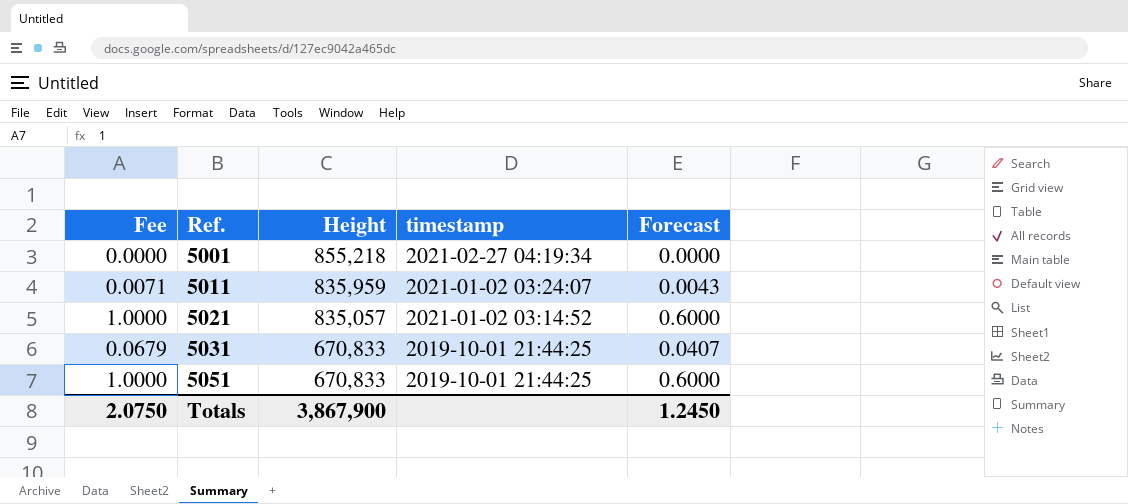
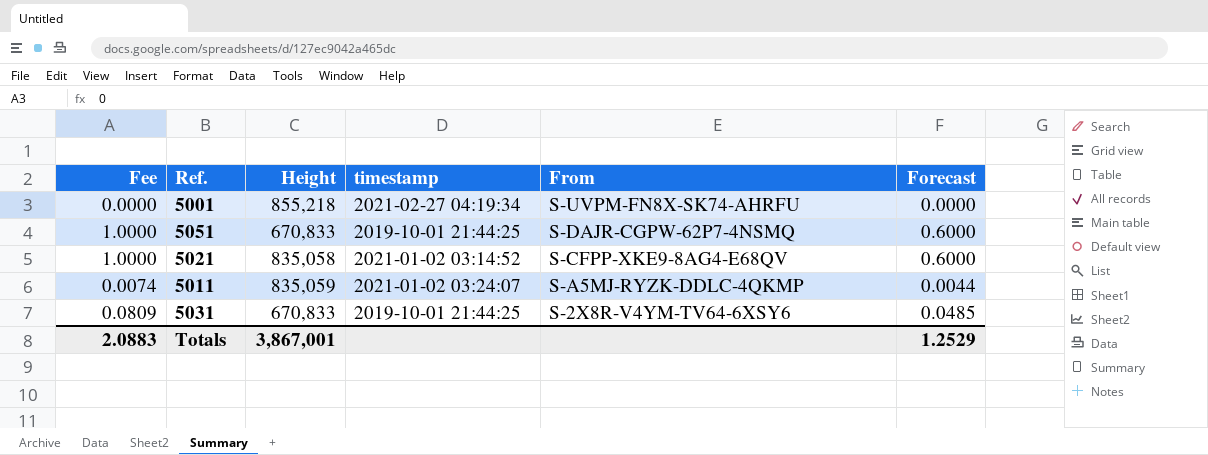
row order: Ref. ascending -> From descending
column From | position: none -> 5
5021 | Height: 835,057 -> 835,058
5011 | Fee: 0.0071 -> 0.0074
5011 | Height: 835,959 -> 835,059
5011 | Forecast: 0.0043 -> 0.0044
5031 | Fee: 0.0679 -> 0.0809
5031 | Forecast: 0.0407 -> 0.0485
Totals | Fee: 2.0750 -> 2.0883
Totals | Height: 3,867,900 -> 3,867,001
Totals | Forecast: 1.2450 -> 1.2529

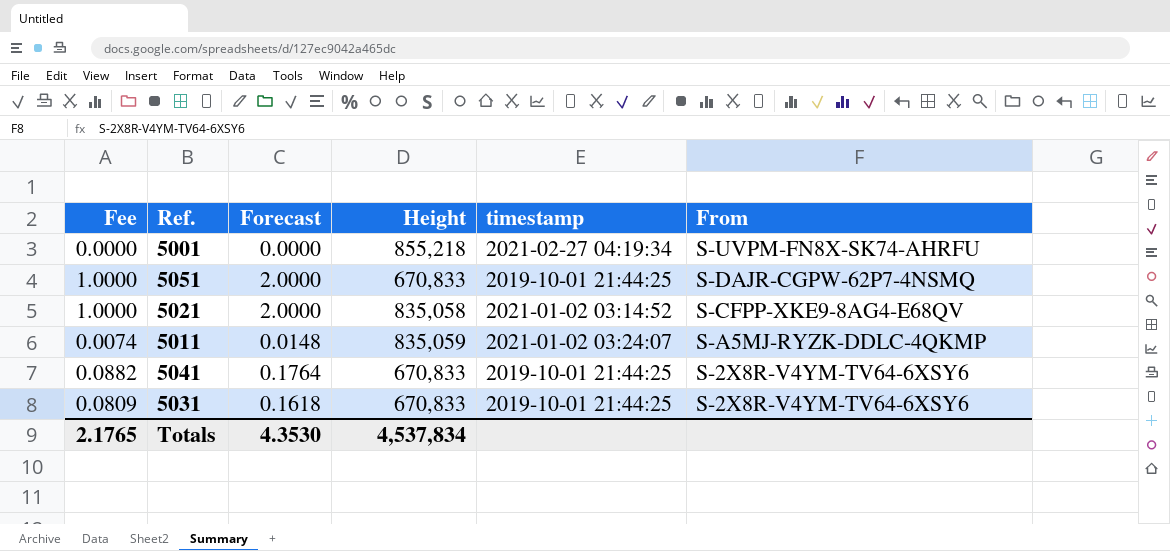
column Forecast | formula: [Fee] * 0.6 -> [Fee] * 2
column Forecast | position: 6 -> 3
row 5041: none -> 0.0882 | 0.1764 | 670,833 | 2019-10-01 21:44:25 | S-2X8R-V4YM-TV64-6XSY6
Totals | Fee: 2.0883 -> 2.1765
Totals | Forecast: 1.2529 -> 4.3530
Totals | Height: 3,867,001 -> 4,537,834

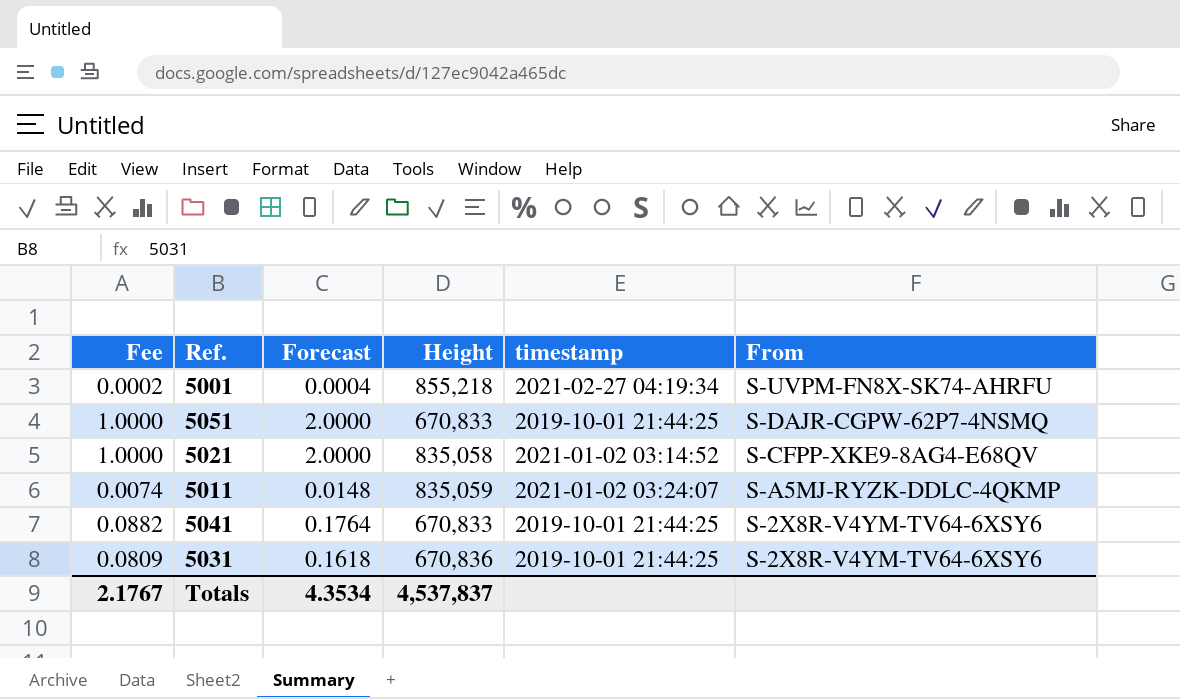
5001 | Fee: 0.0000 -> 0.0002
5001 | Forecast: 0.0000 -> 0.0004
5031 | Height: 670,833 -> 670,836
Totals | Fee: 2.1765 -> 2.1767
Totals | Forecast: 4.3530 -> 4.3534
Totals | Height: 4,537,834 -> 4,537,837

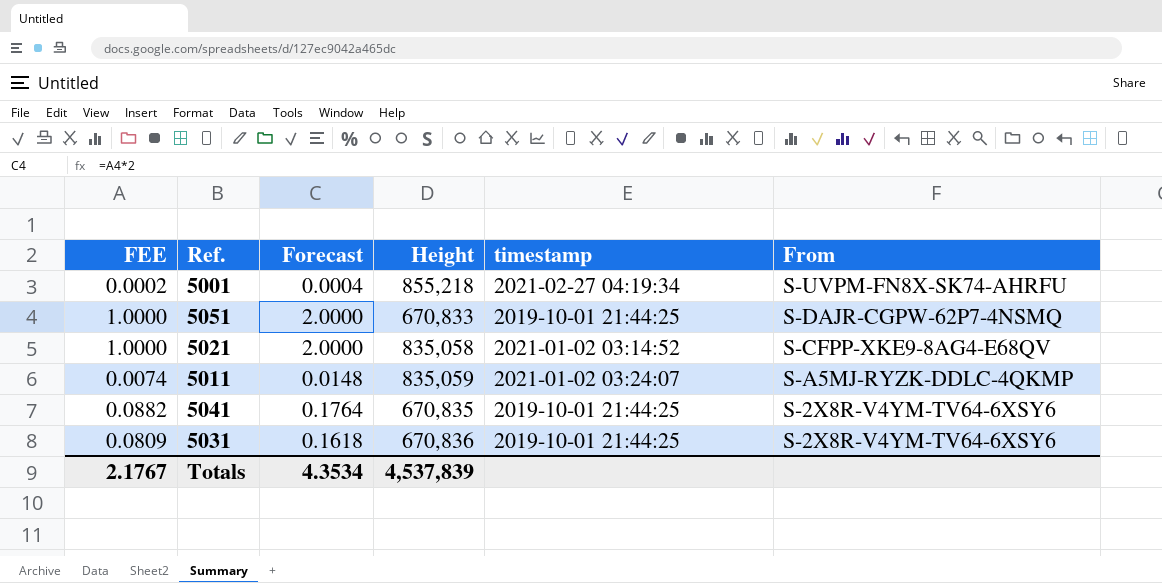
column name: Fee -> FEE
5041 | Height: 670,833 -> 670,835
Totals | Height: 4,537,837 -> 4,537,839

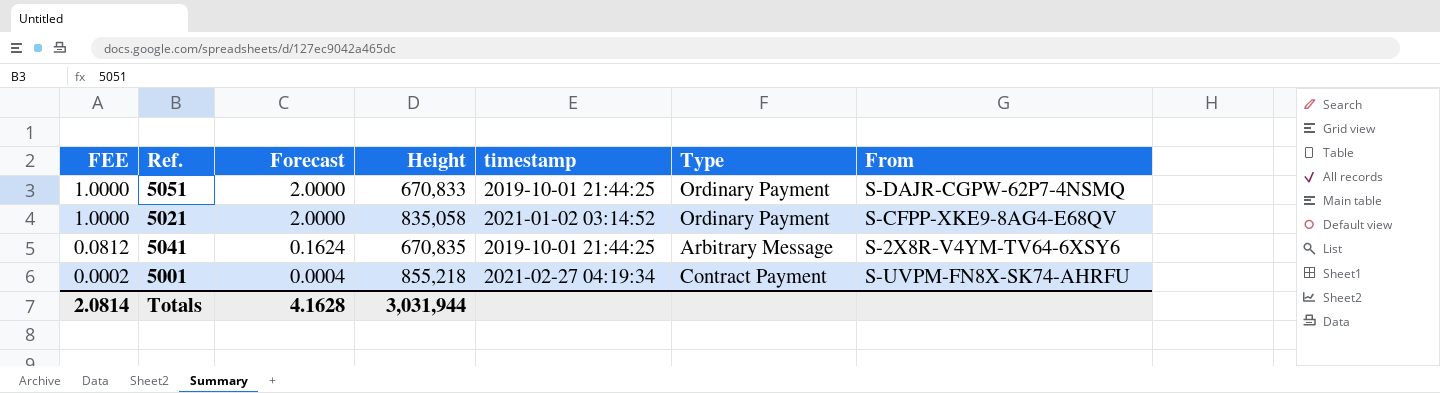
row order: From descending -> FEE descending
column Type | position: none -> 6
row 5011: 0.0074 | 0.0148 | 835,059 | 2021-01-02 03:24:07 | S-A5MJ-RYZK-DDLC-4QKMP -> none
row 5031: 0.0809 | 0.1618 | 670,836 | 2019-10-01 21:44:25 | S-2X8R-V4YM-TV64-6XSY6 -> none
5041 | FEE: 0.0882 -> 0.0812
5041 | Forecast: 0.1764 -> 0.1624
Totals | FEE: 2.1767 -> 2.0814
Totals | Forecast: 4.3534 -> 4.1628
Totals | Height: 4,537,839 -> 3,031,944

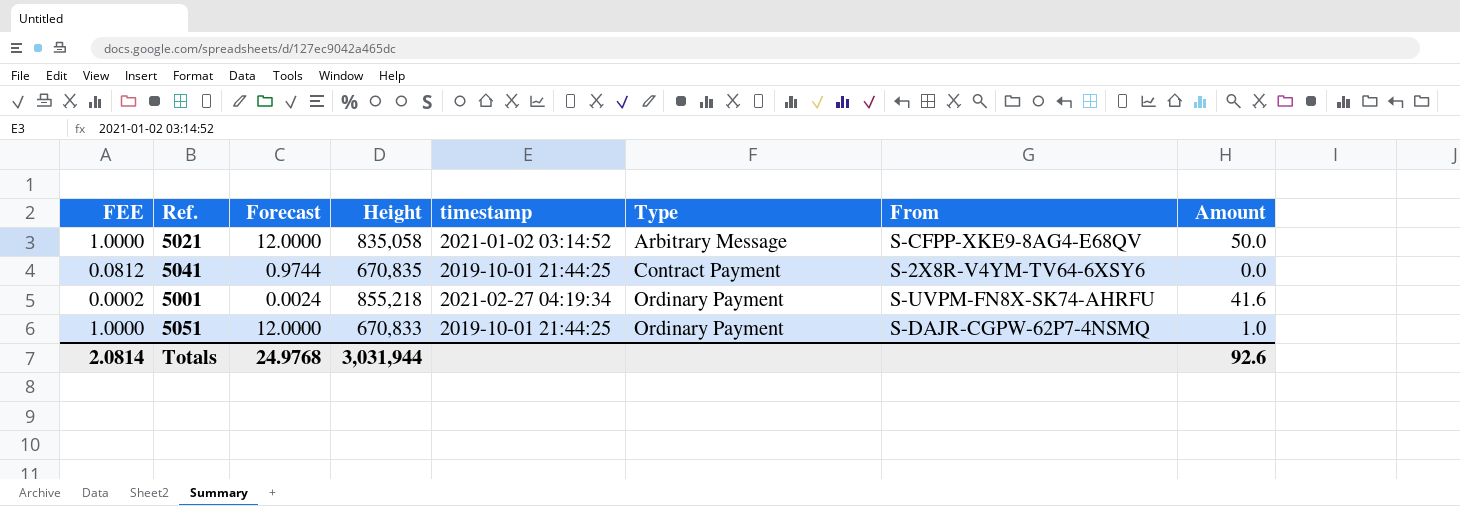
row order: FEE descending -> Type ascending
column Forecast | formula: [FEE] * 2 -> [FEE] * 12
column Amount | position: none -> 8
5021 | Type: Ordinary Payment -> Arbitrary Message
5041 | Type: Arbitrary Message -> Contract Payment
5001 | Type: Contract Payment -> Ordinary Payment
Totals | Forecast: 4.1628 -> 24.9768

